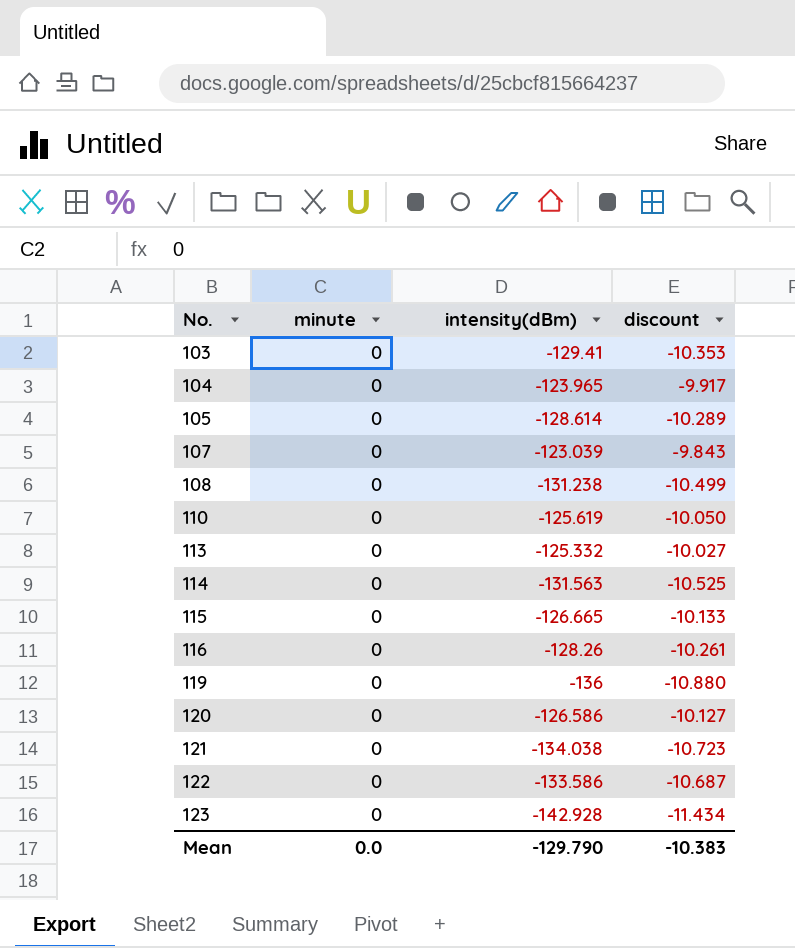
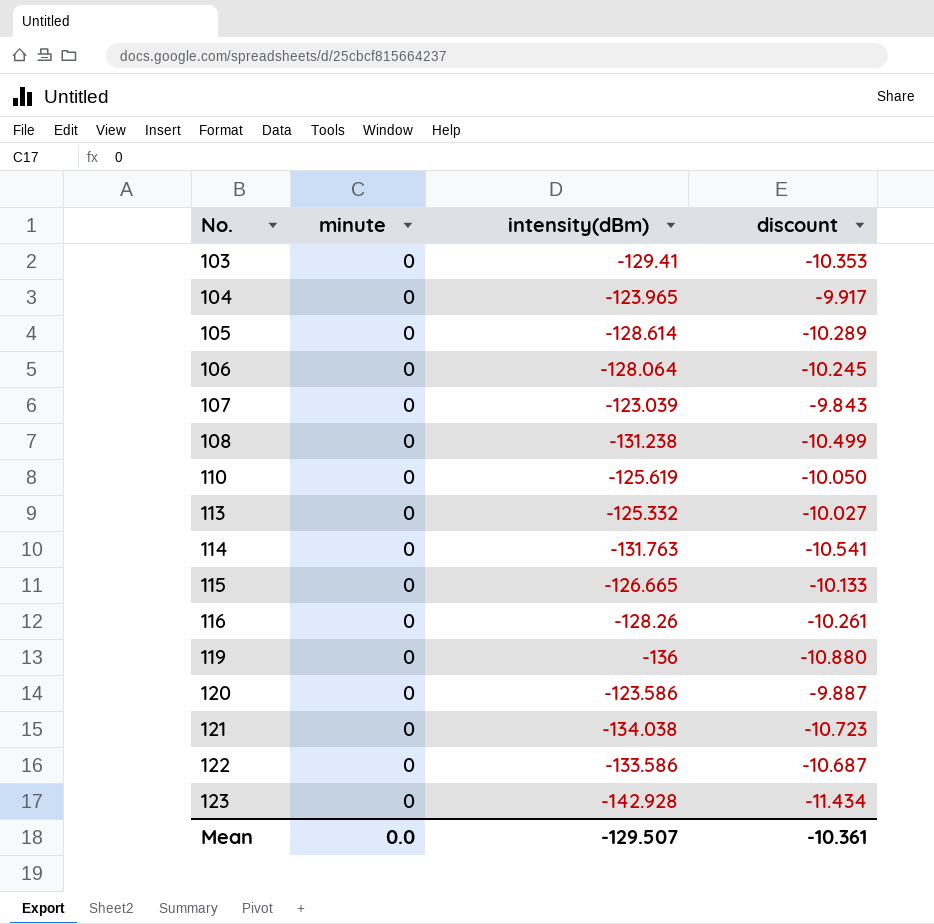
row 106: none -> 0 | -128.064 | -10.245
114 | intensity(dBm): -131.563 -> -131.763
114 | discount: -10.525 -> -10.541
120 | intensity(dBm): -126.586 -> -123.586
120 | discount: -10.127 -> -9.887
Mean | intensity(dBm): -129.790 -> -129.507
Mean | discount: -10.383 -> -10.361

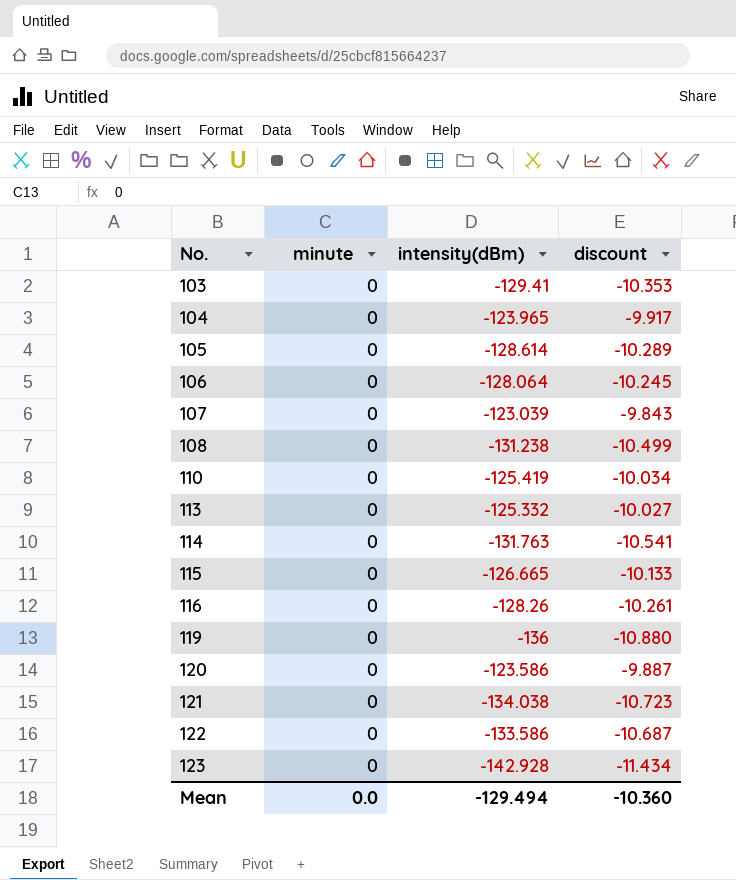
110 | intensity(dBm): -125.619 -> -125.419
110 | discount: -10.050 -> -10.034
Mean | intensity(dBm): -129.507 -> -129.494
Mean | discount: -10.361 -> -10.360

